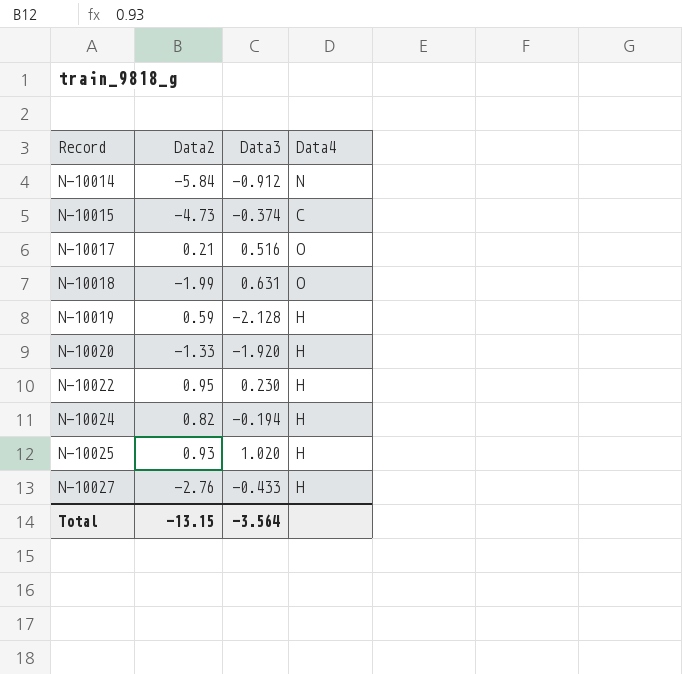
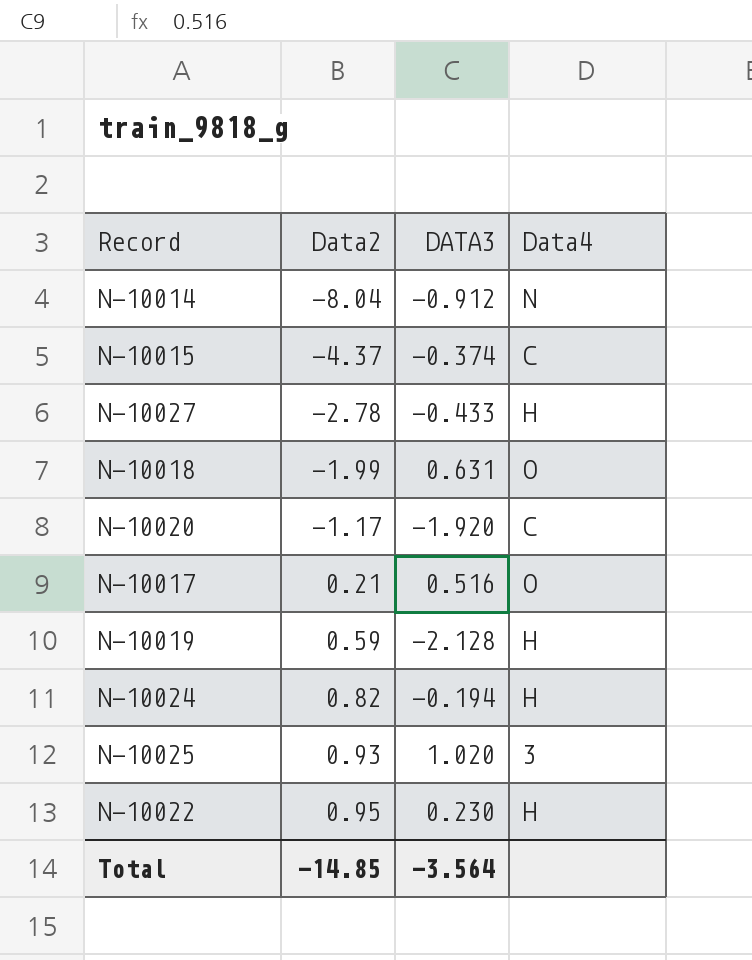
row order: Record ascending -> Data2 ascending
column name: Data3 -> DATA3
N-10014 | Data2: -5.84 -> -8.04
N-10015 | Data2: -4.73 -> -4.37
N-10027 | Data2: -2.76 -> -2.78
N-10020 | Data2: -1.33 -> -1.17
N-10020 | Data4: H -> C
N-10025 | Data4: H -> 3
Total | Data2: -13.15 -> -14.85

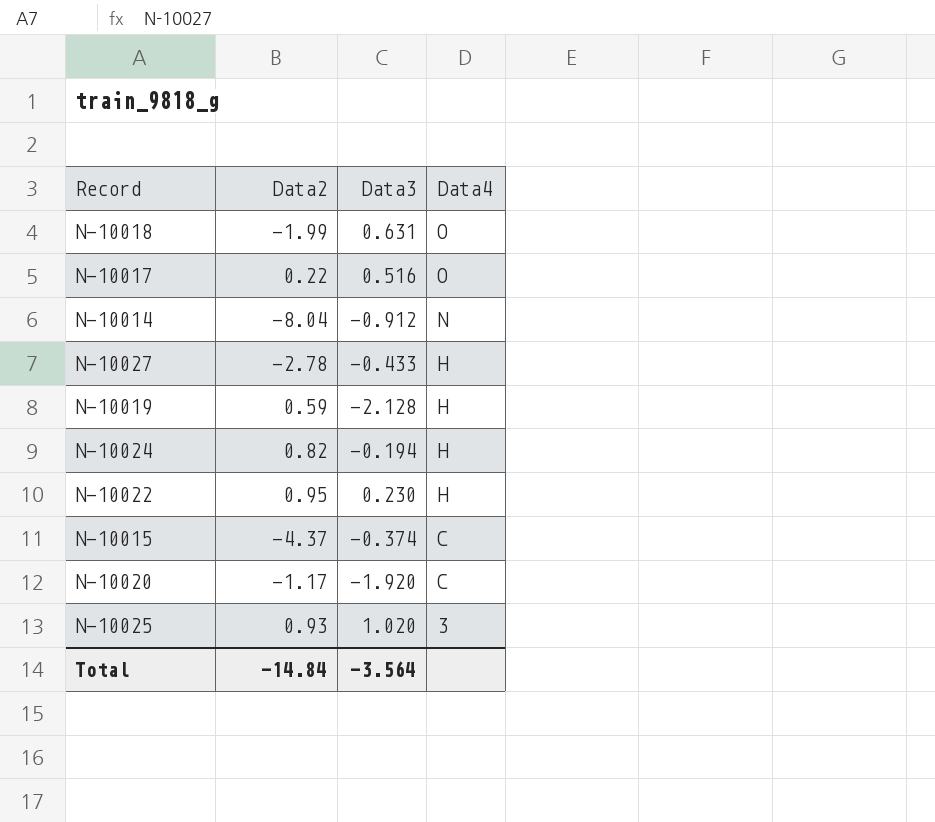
row order: Data2 ascending -> Data4 descending
column name: DATA3 -> Data3
N-10017 | Data2: 0.21 -> 0.22
Total | Data2: -14.85 -> -14.84

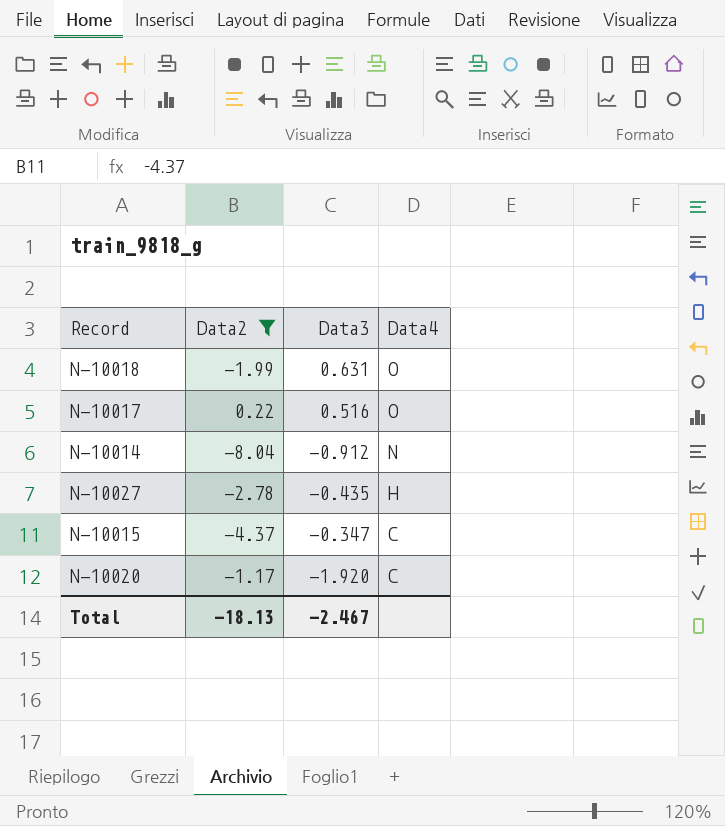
filter: none -> Data2 <= 0.22
N-10027 | Data3: -0.433 -> -0.435
N-10015 | Data3: -0.374 -> -0.347
Total | Data2: -14.84 -> -18.13
Total | Data3: -3.564 -> -2.467

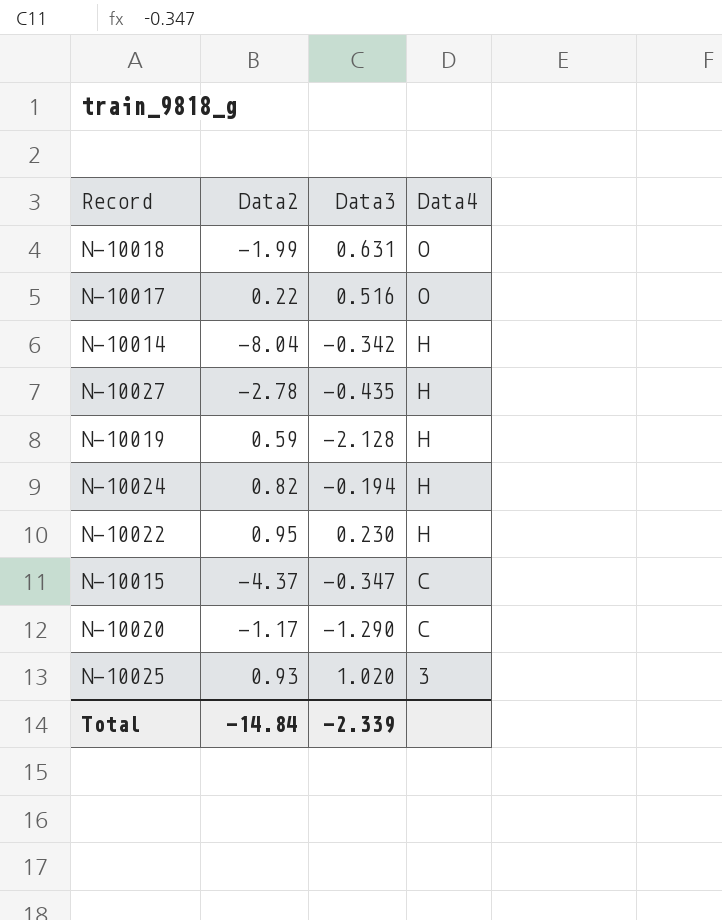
filter: Data2 <= 0.22 -> none
N-10014 | Data3: -0.912 -> -0.342
N-10014 | Data4: N -> H
N-10020 | Data3: -1.920 -> -1.290
Total | Data2: -18.13 -> -14.84
Total | Data3: -2.467 -> -2.339

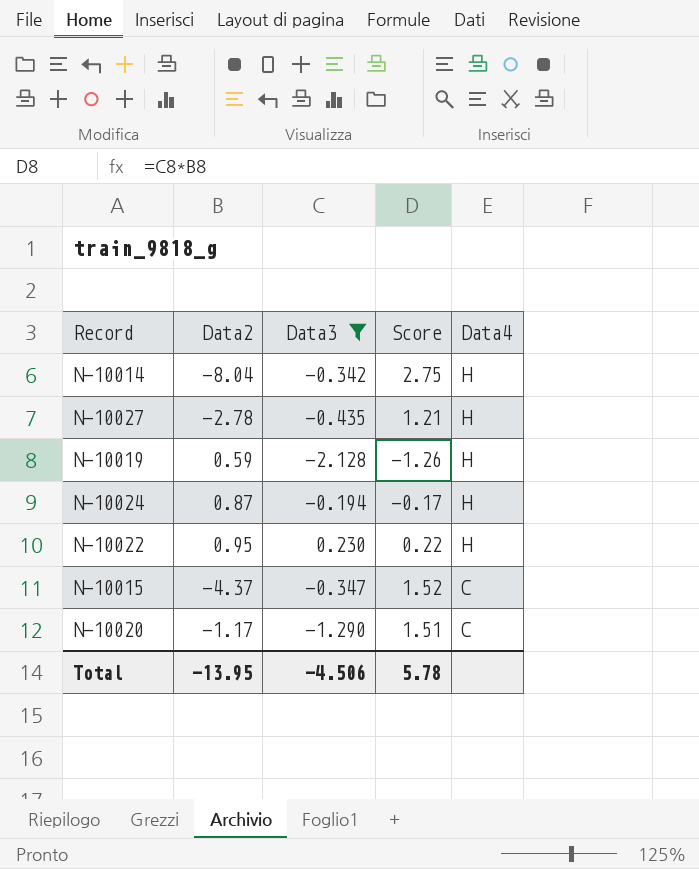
filter: none -> Data3 <= 0.230
column Score | formula: none -> [Data2] * [Data3]
N-10024 | Data2: 0.82 -> 0.87
Total | Data2: -14.84 -> -13.95
Total | Data3: -2.339 -> -4.506

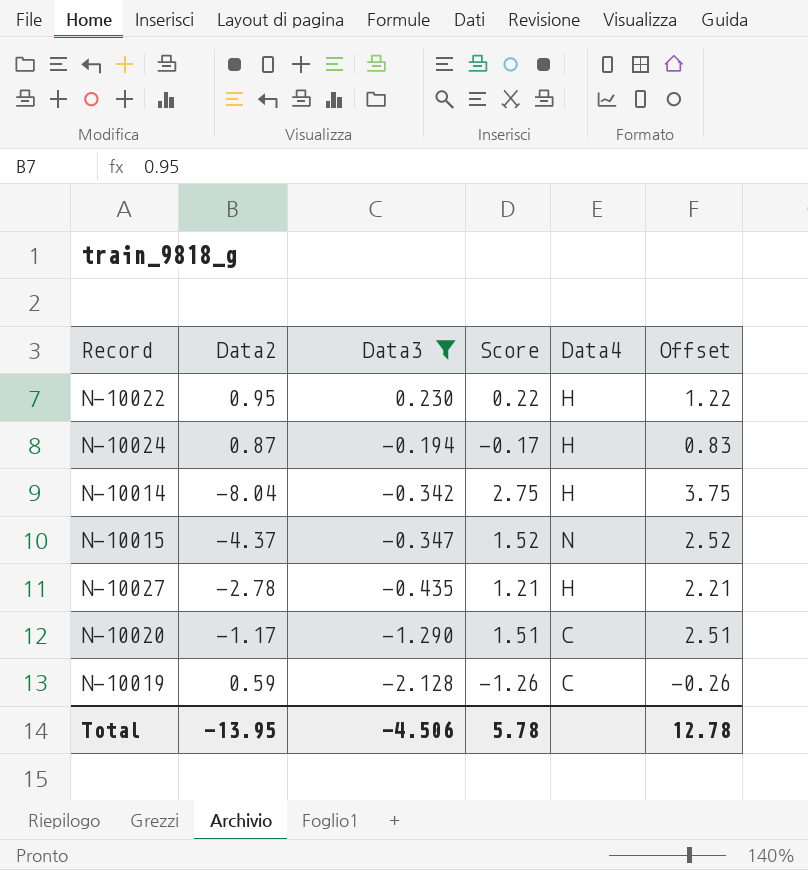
row order: Data4 descending -> Data3 descending
column Offset | formula: none -> [Score] + 1
N-10015 | Data4: C -> N
N-10019 | Data4: H -> C

